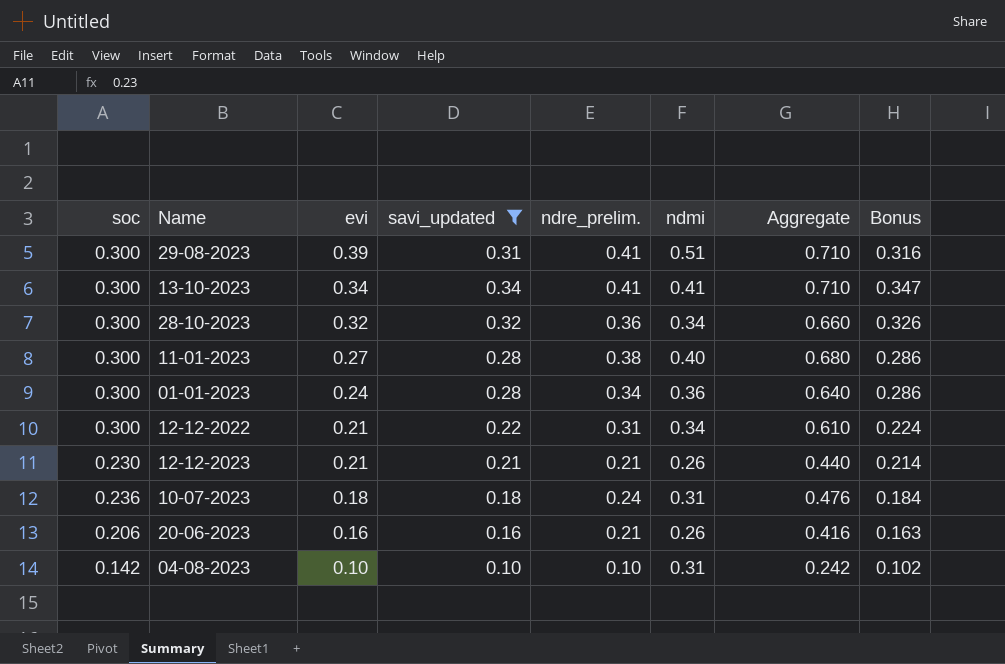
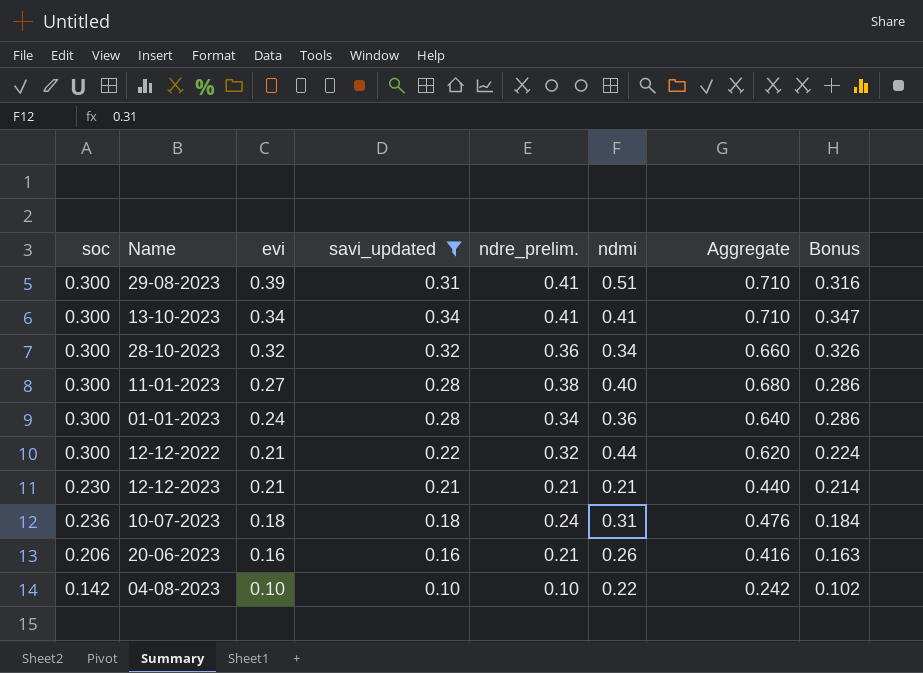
12-12-2022 | ndre_prelim.: 0.31 -> 0.32
12-12-2022 | ndmi: 0.34 -> 0.44
12-12-2022 | Aggregate: 0.610 -> 0.620
12-12-2023 | ndmi: 0.26 -> 0.21
04-08-2023 | ndmi: 0.31 -> 0.22

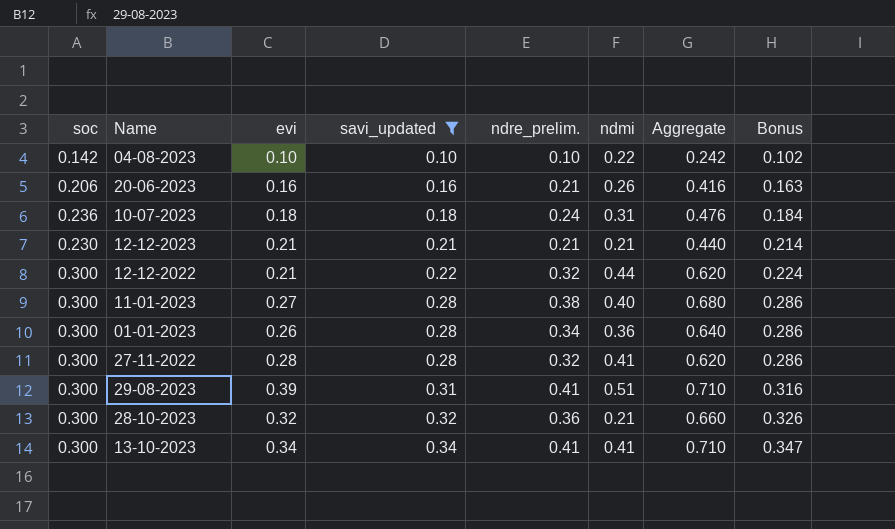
row order: evi descending -> savi_updated ascending
01-01-2023 | evi: 0.24 -> 0.26
row 27-11-2022: none -> 0.300 | 0.28 | 0.28 | 0.32 | 0.41 | 0.620 | 0.286
28-10-2023 | ndmi: 0.34 -> 0.21

